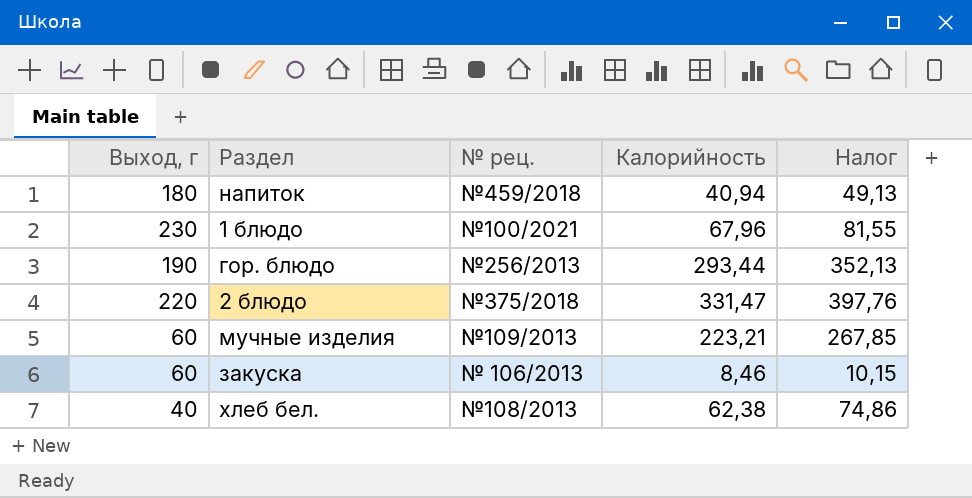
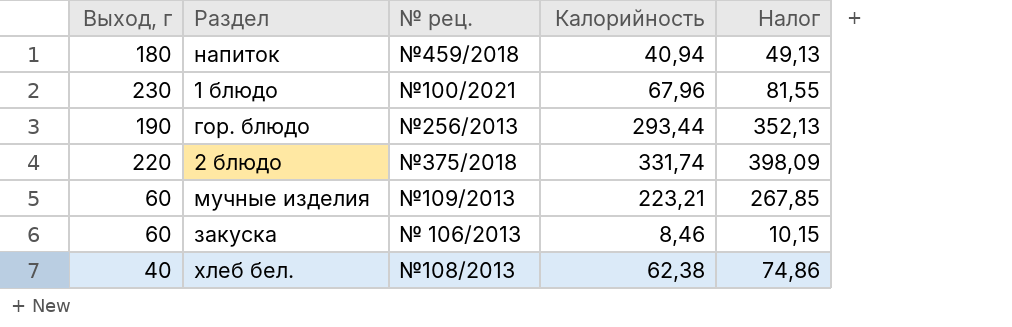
2 блюдо | Калорийность: 331,47 -> 331,74
2 блюдо | Налог: 397,76 -> 398,09

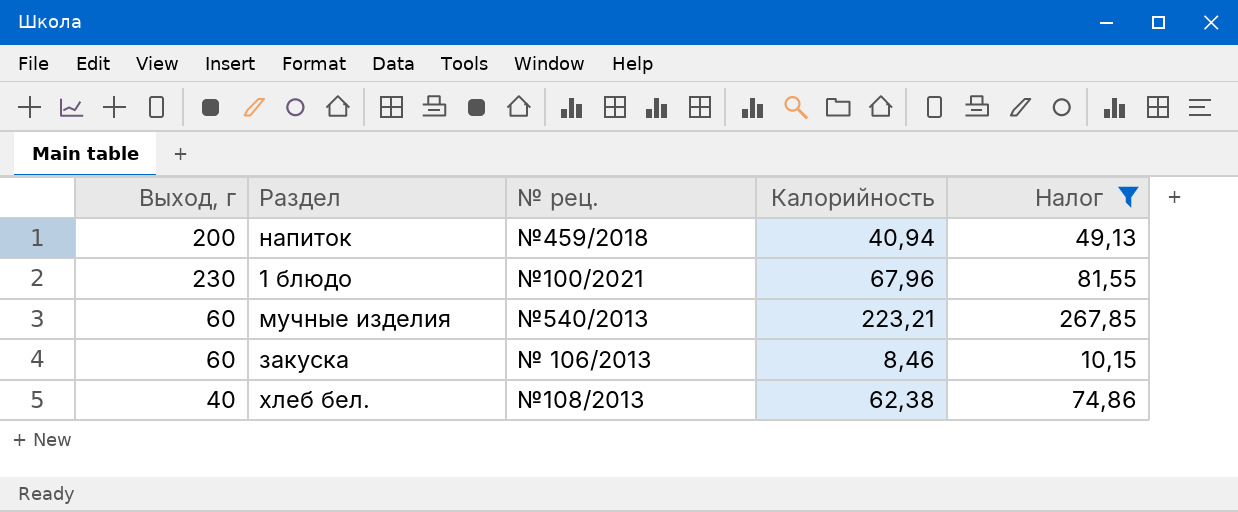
filter: none -> Налог <= 267,85
напиток | Выход, г: 180 -> 200
мучные изделия | № рец.: №109/2013 -> №540/2013

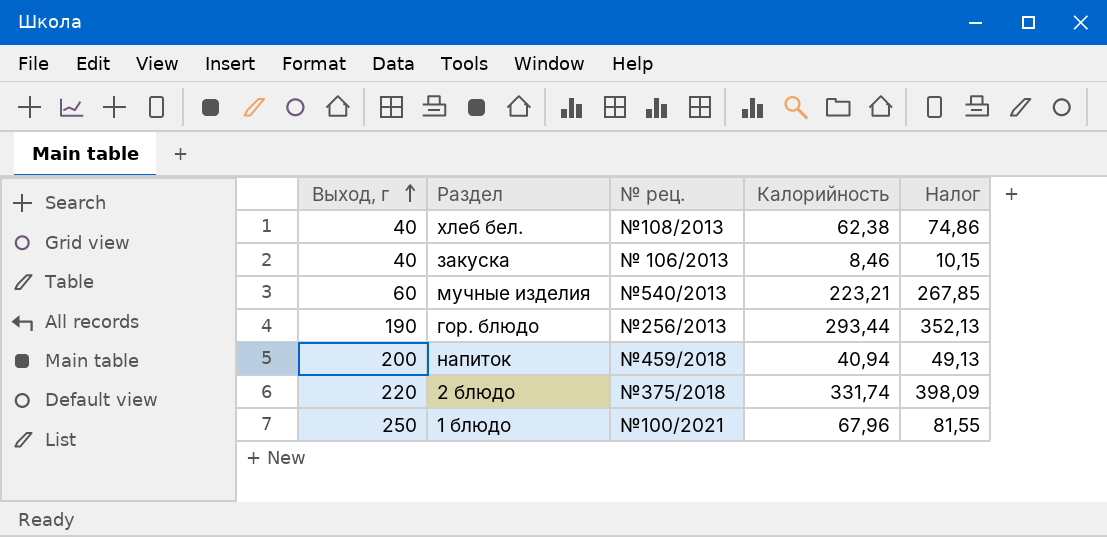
filter: Налог <= 267,85 -> none
row order: none -> Выход, г ascending
закуска | Выход, г: 60 -> 40
1 блюдо | Выход, г: 230 -> 250

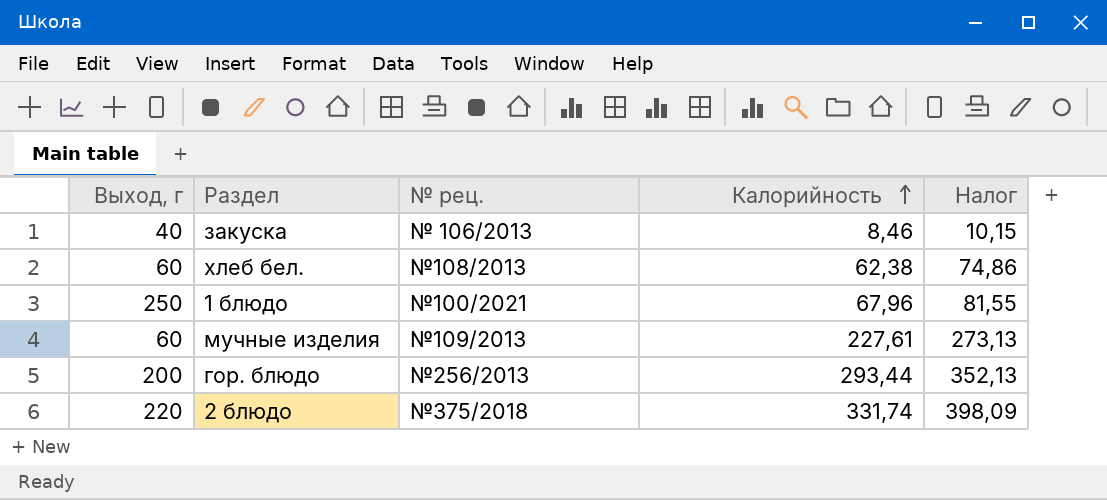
row order: Выход, г ascending -> Калорийность ascending
row напиток: 200 | №459/2018 | 40,94 | 49,13 -> none
хлеб бел. | Выход, г: 40 -> 60
мучные изделия | № рец.: №540/2013 -> №109/2013
мучные изделия | Калорийность: 223,21 -> 227,61
мучные изделия | Налог: 267,85 -> 273,13
гор. блюдо | Выход, г: 190 -> 200

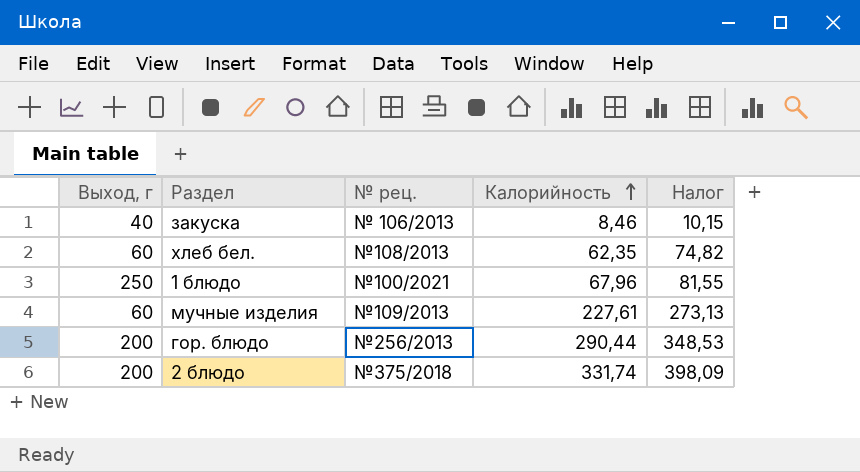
хлеб бел. | Калорийность: 62,38 -> 62,35
хлеб бел. | Налог: 74,86 -> 74,82
гор. блюдо | Калорийность: 293,44 -> 290,44
гор. блюдо | Налог: 352,13 -> 348,53
2 блюдо | Выход, г: 220 -> 200

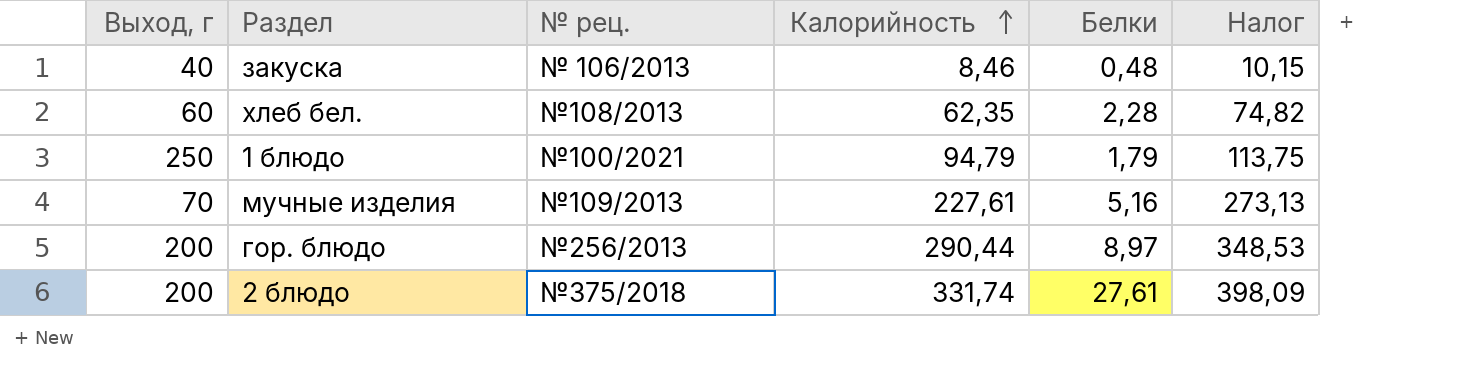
column Белки | position: none -> 5
1 блюдо | Калорийность: 67,96 -> 94,79
1 блюдо | Налог: 81,55 -> 113,75
мучные изделия | Выход, г: 60 -> 70

